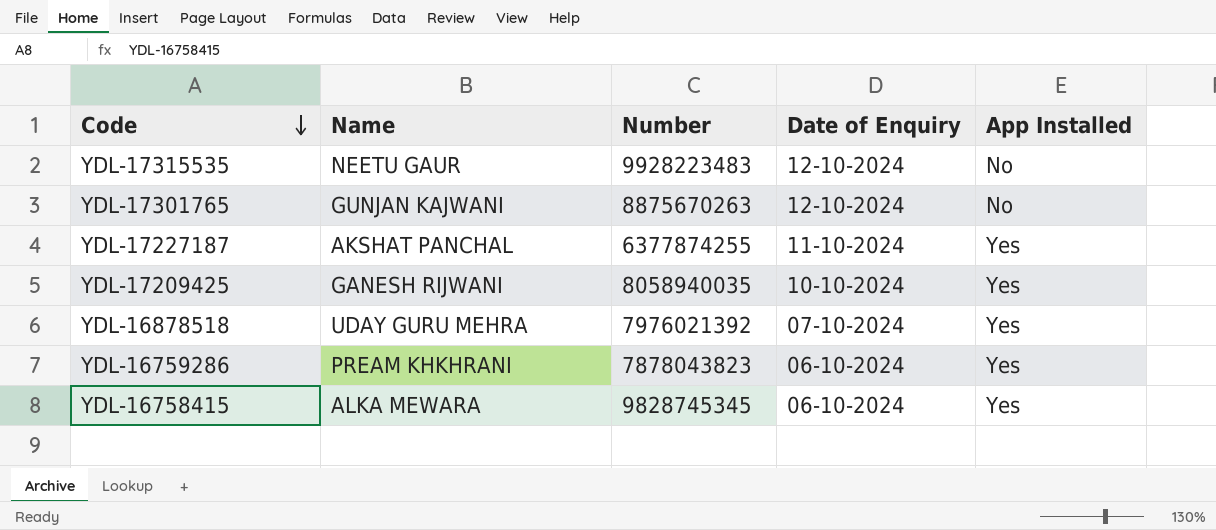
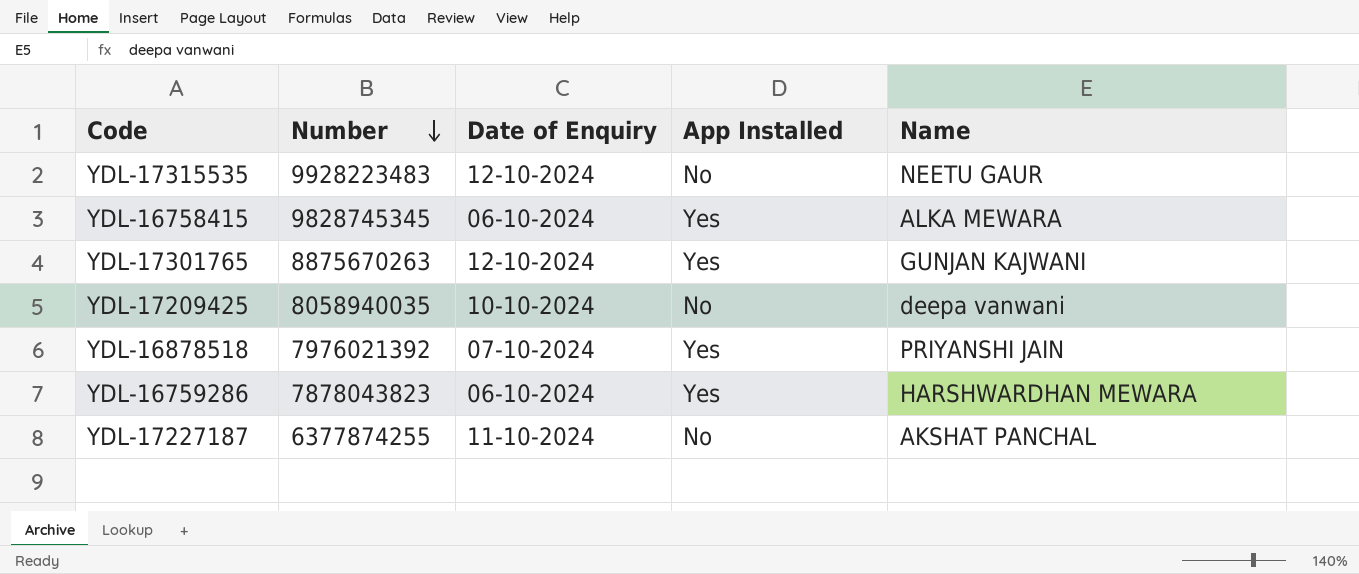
row order: Code descending -> Number descending
column Name | position: 2 -> 5
YDL-17301765 | App Installed: No -> Yes
YDL-17209425 | App Installed: Yes -> No
YDL-17209425 | Name: GANESH RIJWANI -> deepa vanwani
YDL-16878518 | Name: UDAY GURU MEHRA -> PRIYANSHI JAIN
YDL-16759286 | Name: PREAM KHKHRANI -> HARSHWARDHAN MEWARA
YDL-17227187 | App Installed: Yes -> No

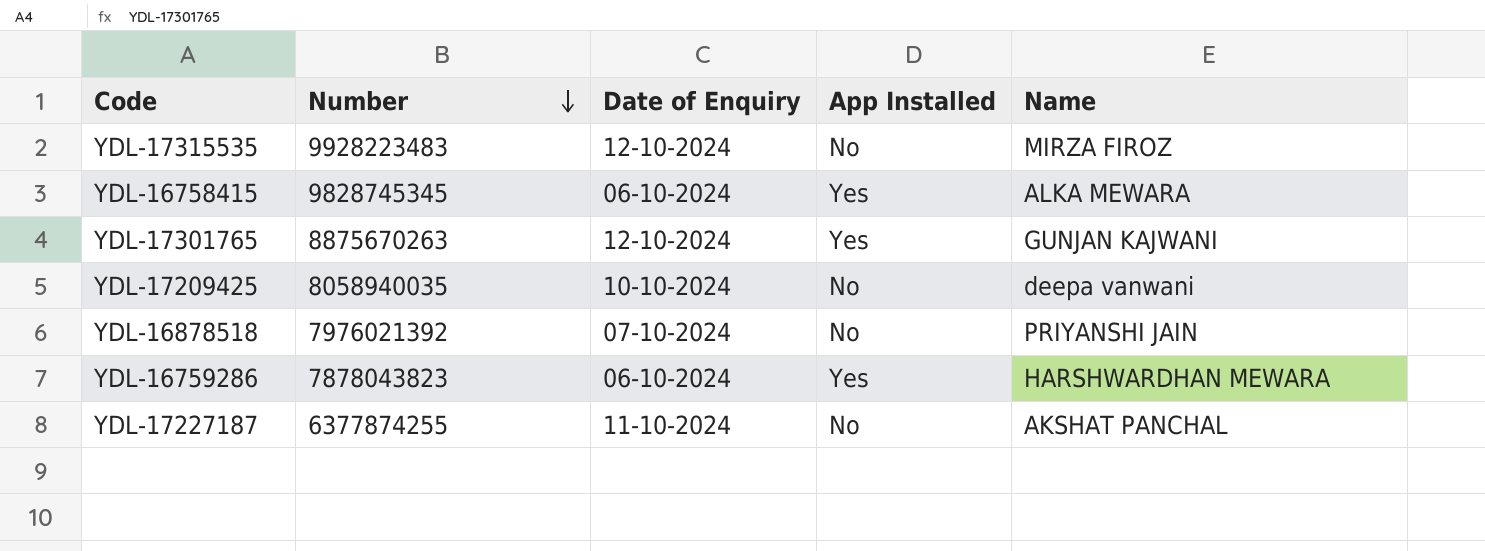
YDL-17315535 | Name: NEETU GAUR -> MIRZA FIROZ
YDL-16878518 | App Installed: Yes -> No

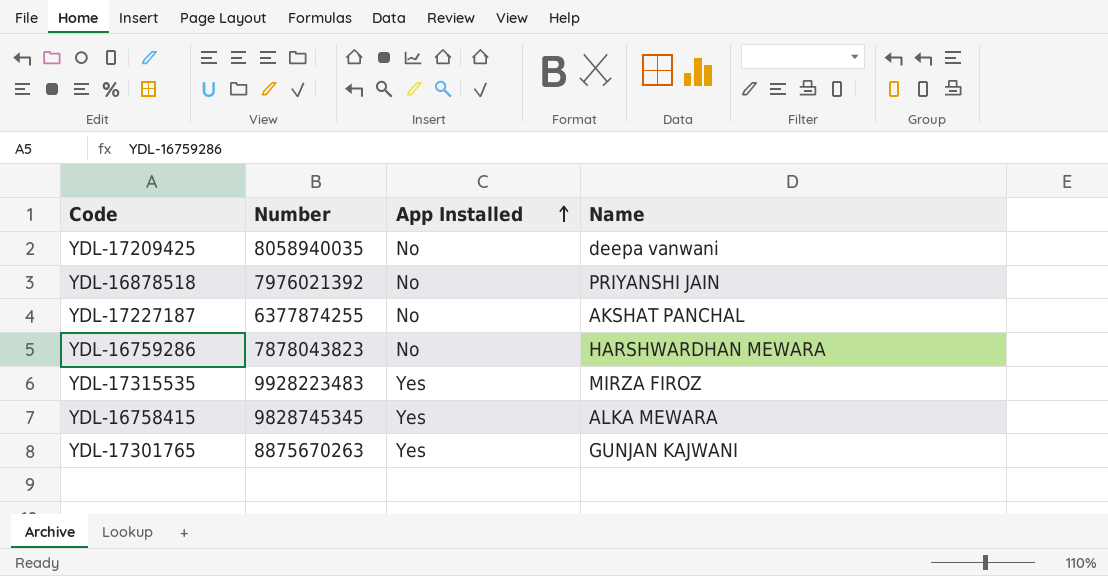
row order: Number descending -> App Installed ascending
column Date of Enquiry | position: 3 -> none
YDL-16759286 | App Installed: Yes -> No
YDL-17315535 | App Installed: No -> Yes

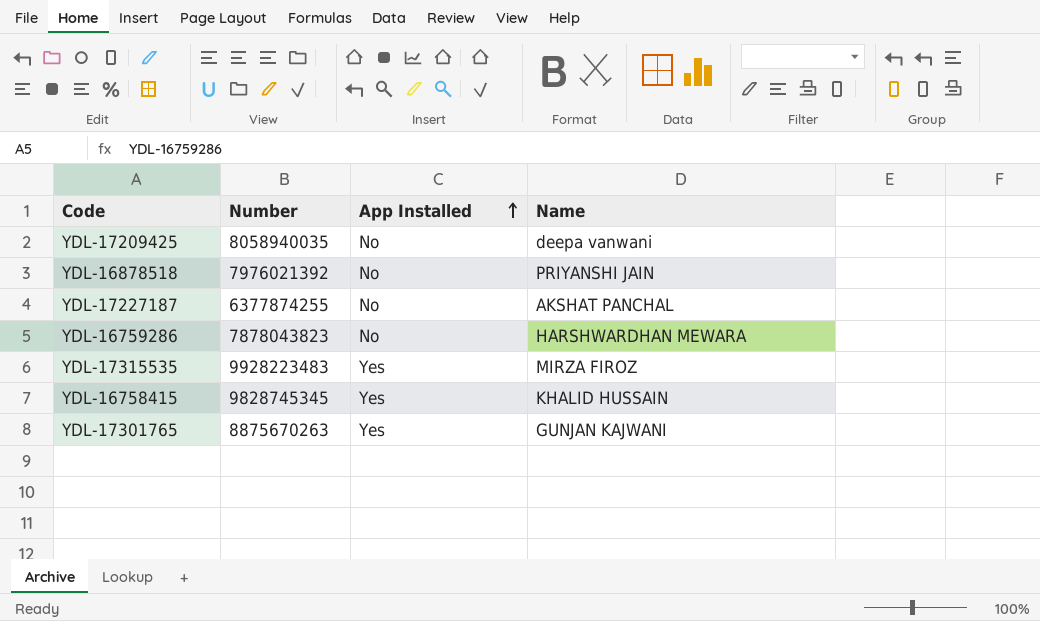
YDL-16758415 | Name: ALKA MEWARA -> KHALID HUSSAIN

